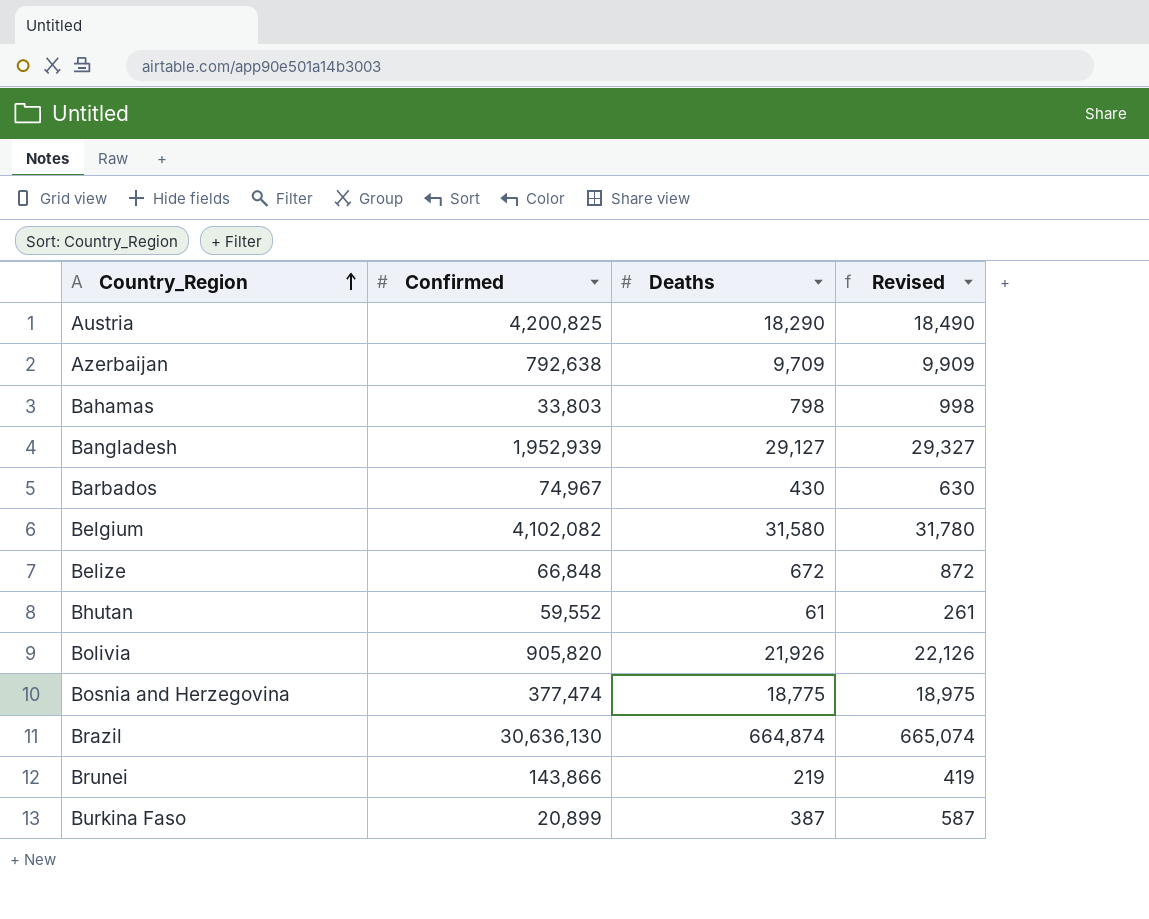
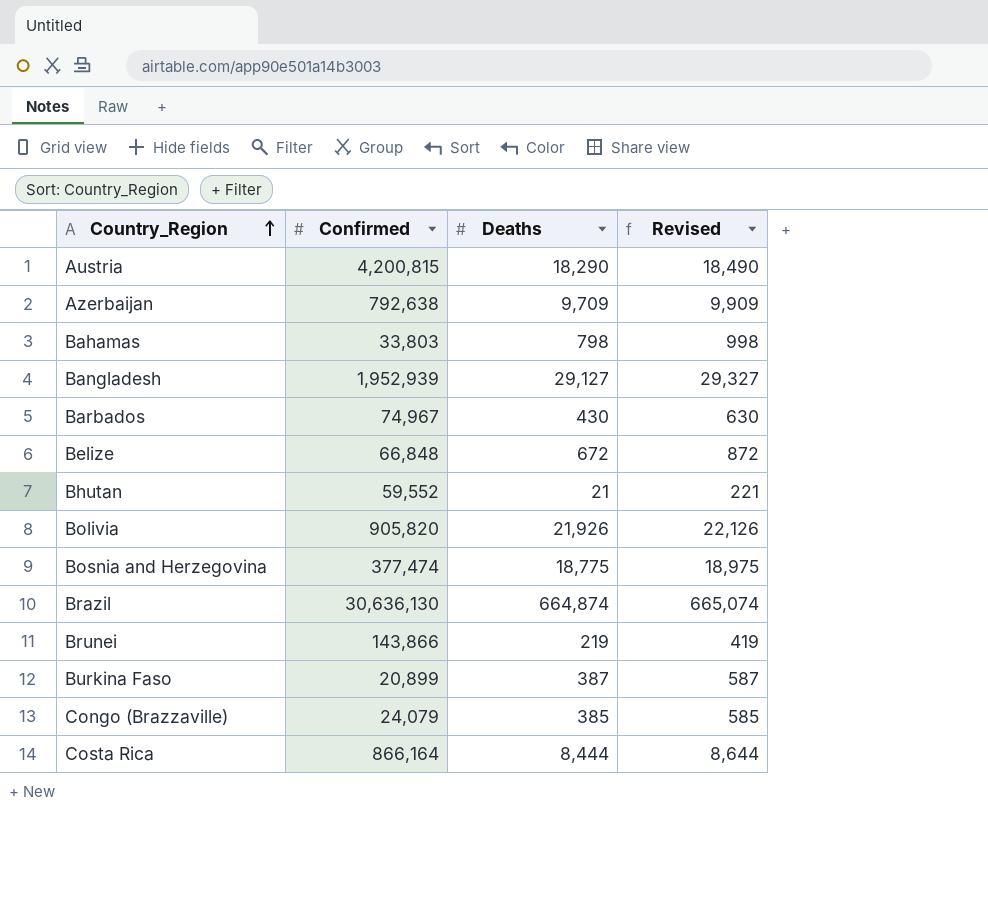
row Belgium: 4,102,082 | 31,580 | 31,780 -> none
Austria | Confirmed: 4,200,825 -> 4,200,815
Bhutan | Deaths: 61 -> 21
Bhutan | Revised: 261 -> 221
row Congo (Brazzaville): none -> 24,079 | 385 | 585
row Costa Rica: none -> 866,164 | 8,444 | 8,644

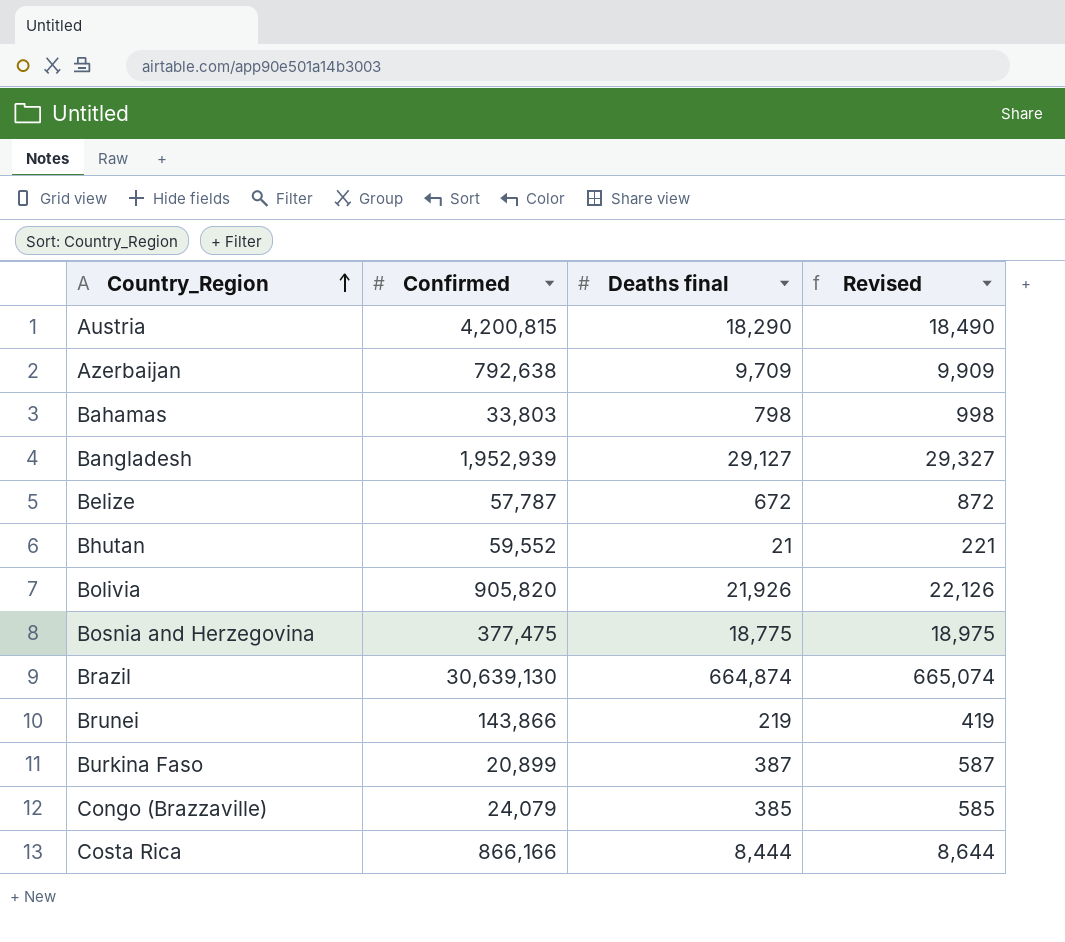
column name: Deaths -> Deaths final
row Barbados: 74,967 | 430 | 630 -> none
Belize | Confirmed: 66,848 -> 57,787
Bosnia and Herzegovina | Confirmed: 377,474 -> 377,475
Brazil | Confirmed: 30,636,130 -> 30,639,130
Costa Rica | Confirmed: 866,164 -> 866,166

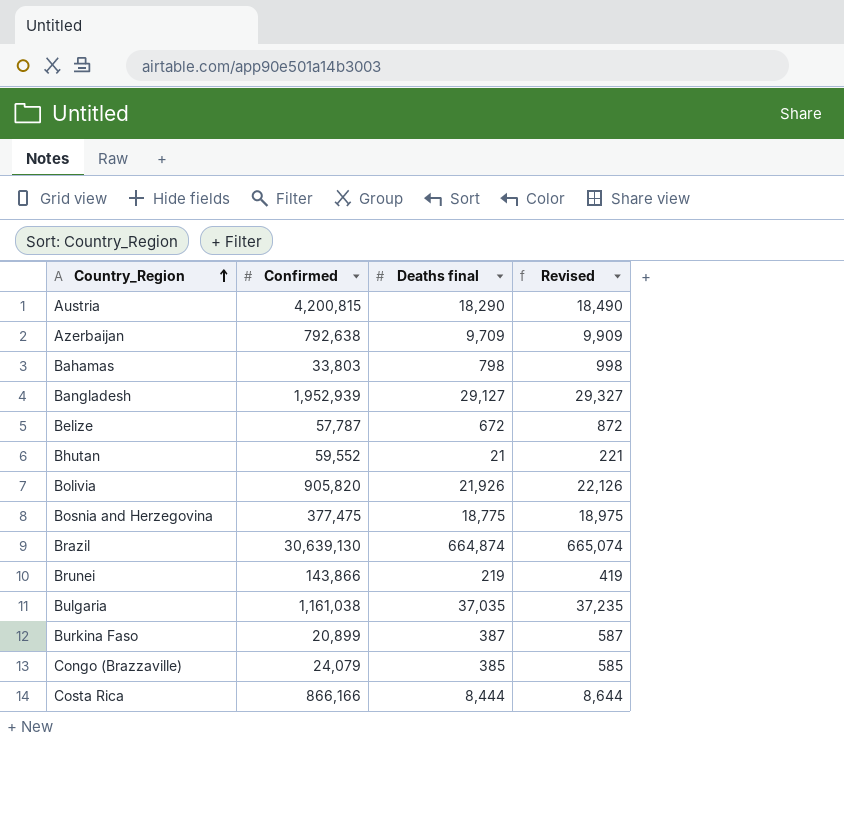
row Bulgaria: none -> 1,161,038 | 37,035 | 37,235

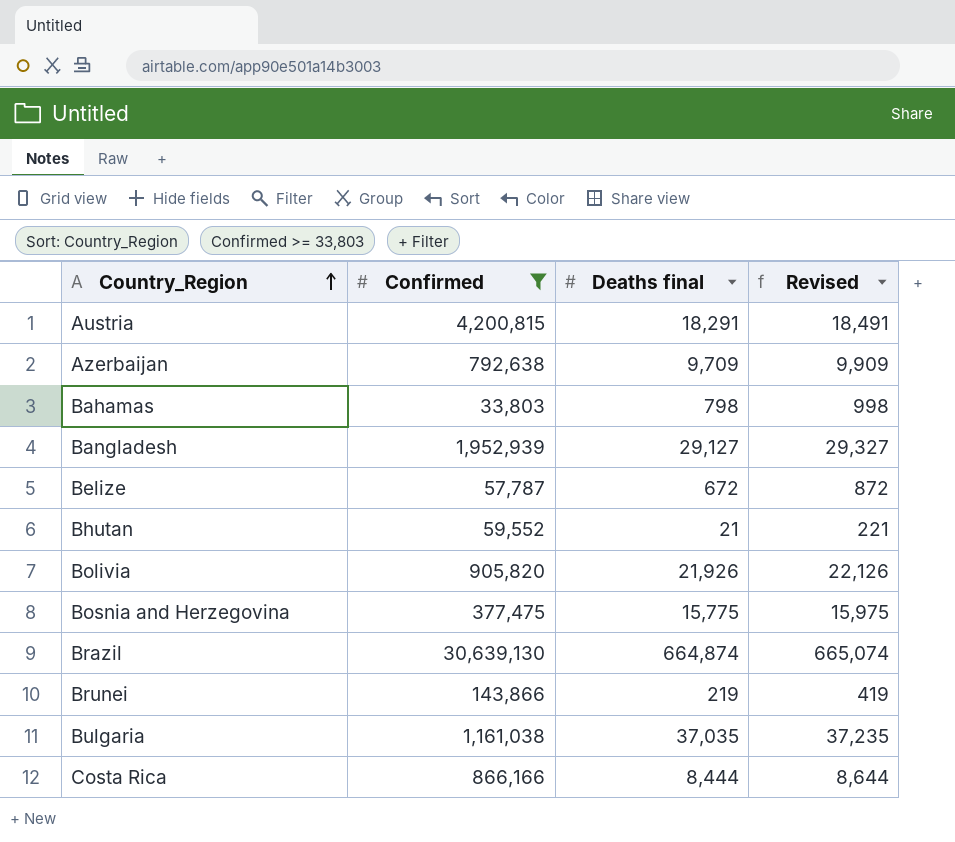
filter: none -> Confirmed >= 33,803
Austria | Deaths final: 18,290 -> 18,291
Austria | Revised: 18,490 -> 18,491
Bosnia and Herzegovina | Deaths final: 18,775 -> 15,775
Bosnia and Herzegovina | Revised: 18,975 -> 15,975

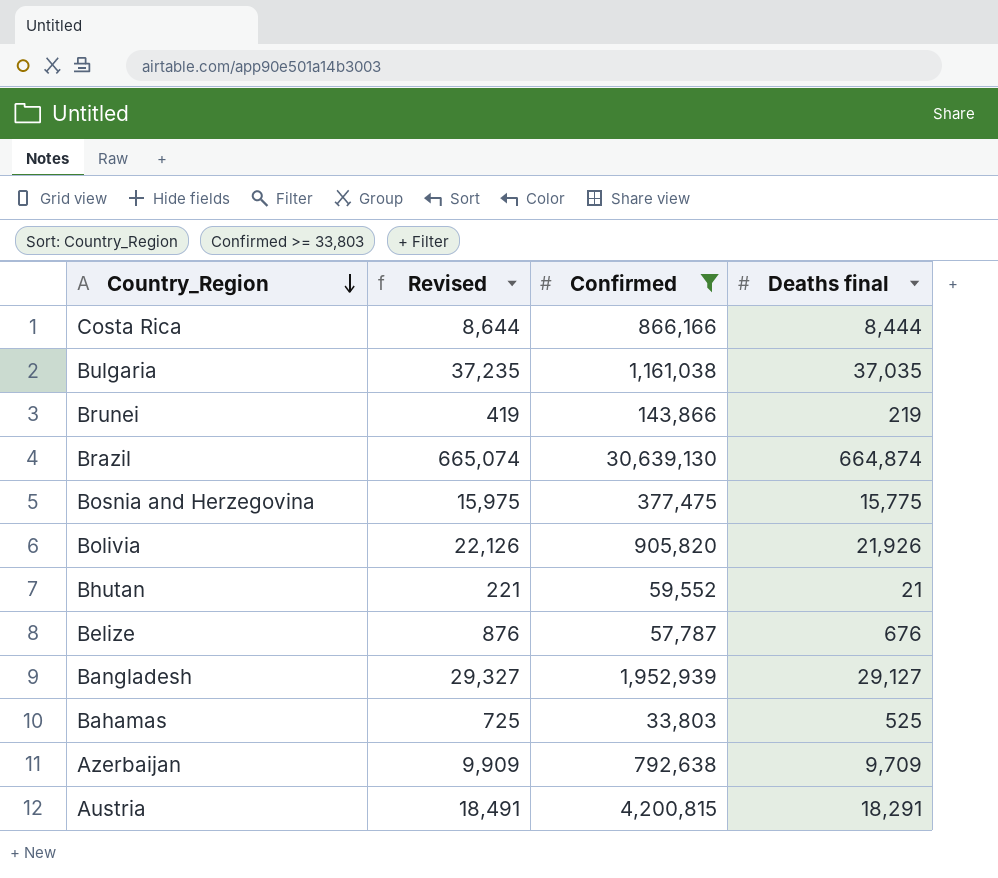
row order: Country_Region ascending -> Country_Region descending
column Revised | position: 4 -> 2
Belize | Revised: 872 -> 876
Belize | Deaths final: 672 -> 676
Bahamas | Revised: 998 -> 725
Bahamas | Deaths final: 798 -> 525

